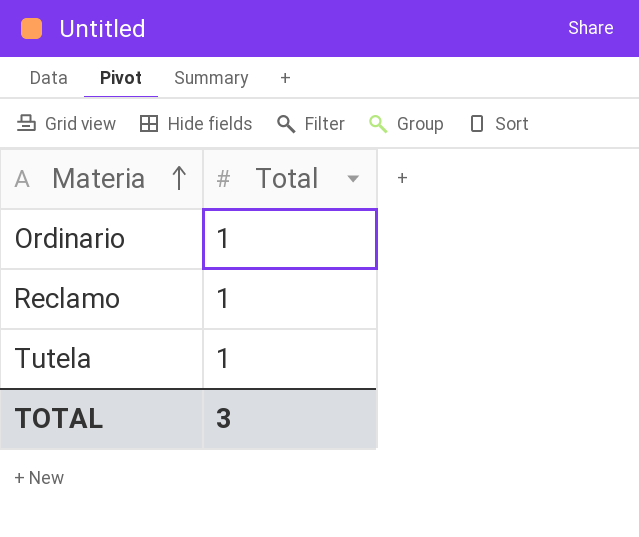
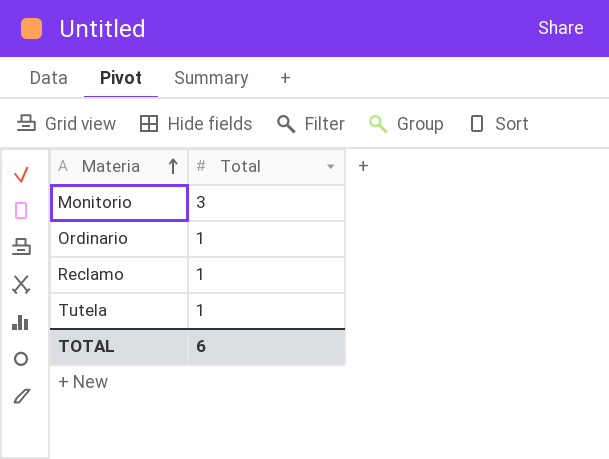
row Monitorio: none -> 3
TOTAL | Total: 3 -> 6

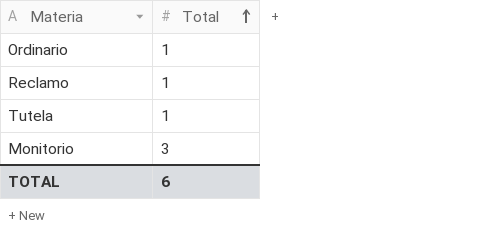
row order: Materia ascending -> Total ascending

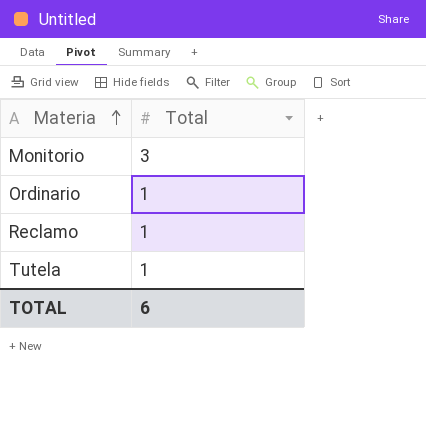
row order: Total ascending -> Materia ascending

